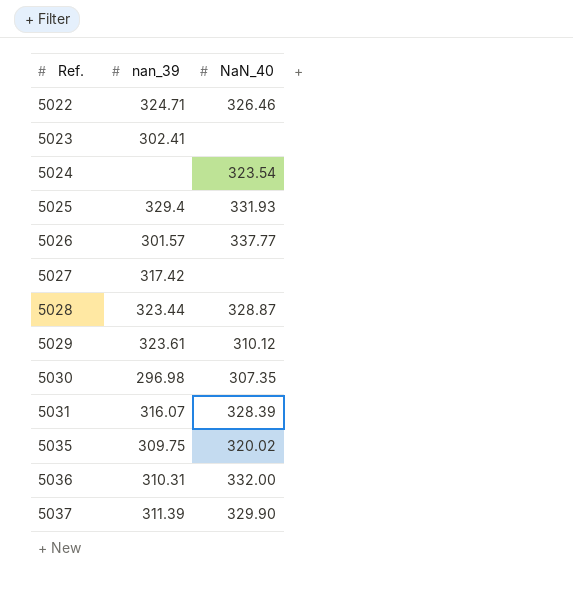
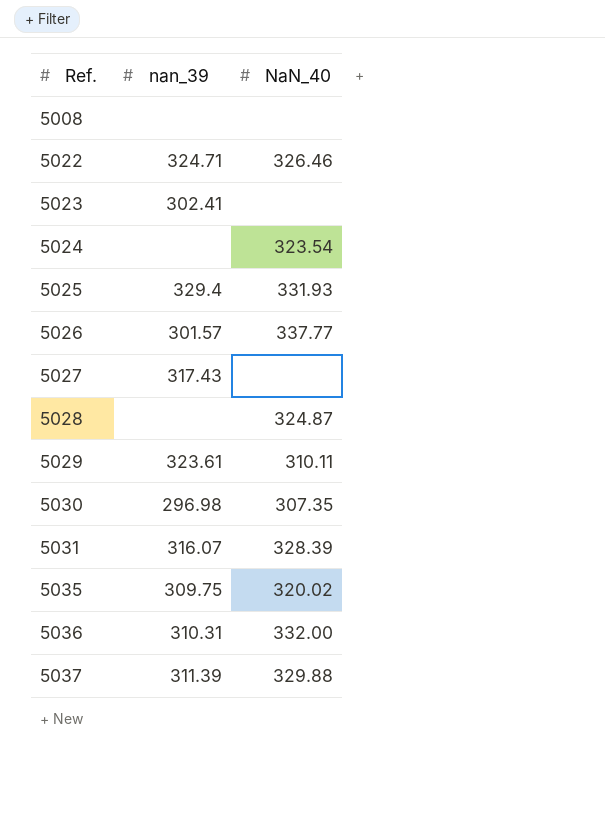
row 5008: none -> none | none
5027 | nan_39: 317.42 -> 317.43
5028 | nan_39: 323.44 -> none
5028 | NaN_40: 328.87 -> 324.87
5029 | NaN_40: 310.12 -> 310.11
5037 | NaN_40: 329.90 -> 329.88

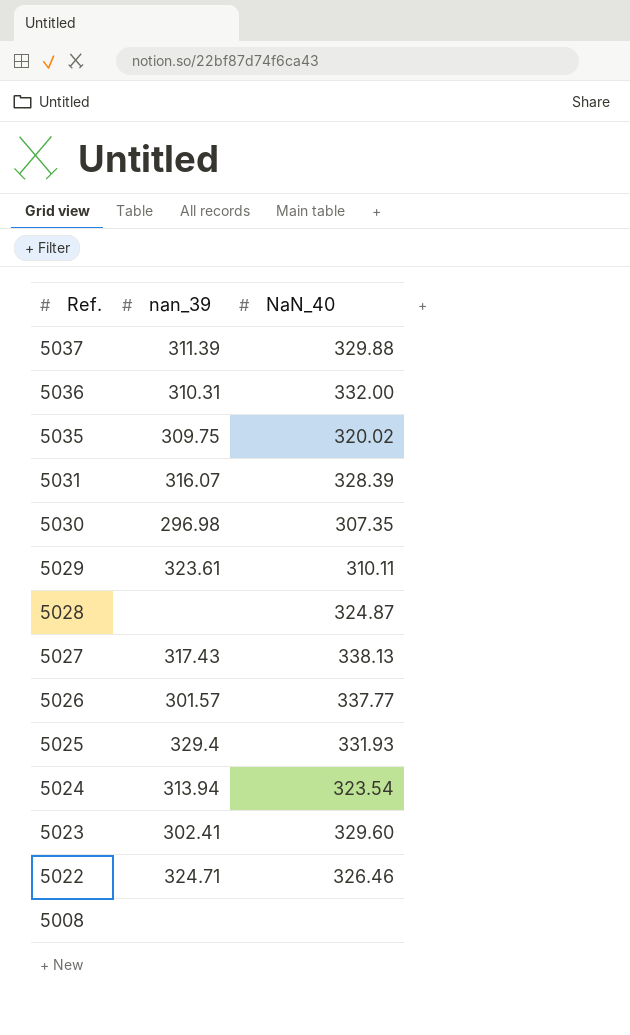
row order: Ref. ascending -> Ref. descending
5027 | NaN_40: none -> 338.13
5024 | nan_39: none -> 313.94
5023 | NaN_40: none -> 329.60

